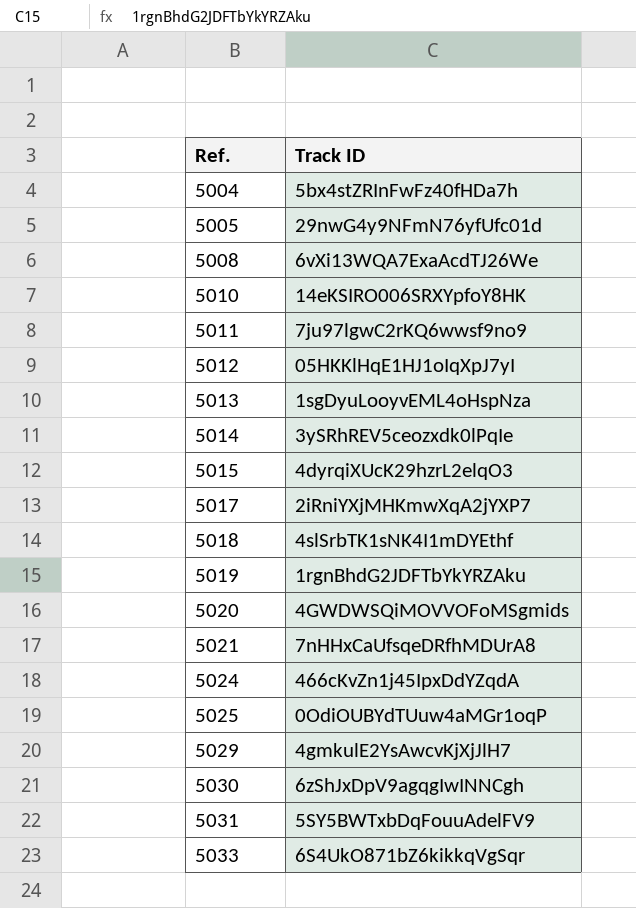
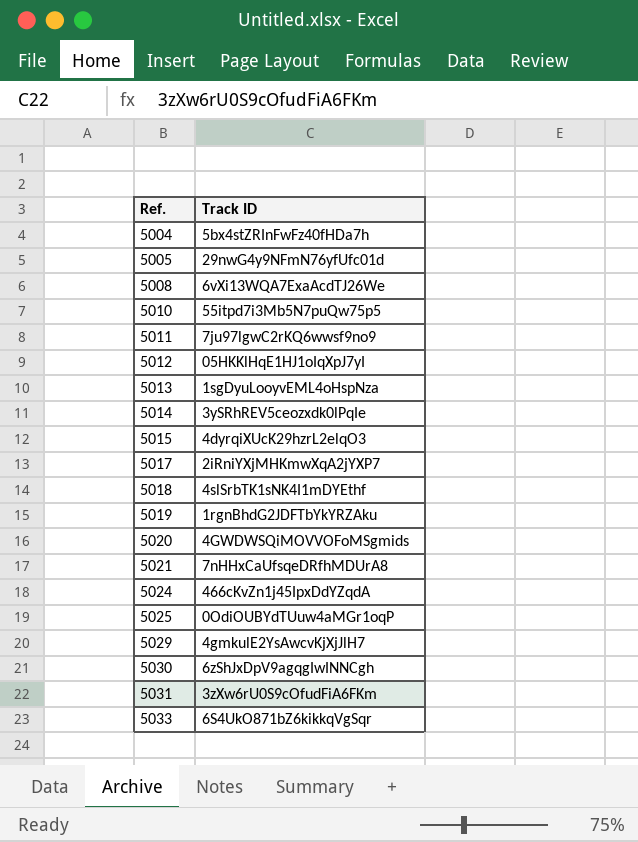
5010 | Track ID: 14eKSIRO006SRXYpfoY8HK -> 55itpd7i3Mb5N7puQw75p5
5031 | Track ID: 5SY5BWTxbDqFouuAdelFV9 -> 3zXw6rU0S9cOfudFiA6FKm

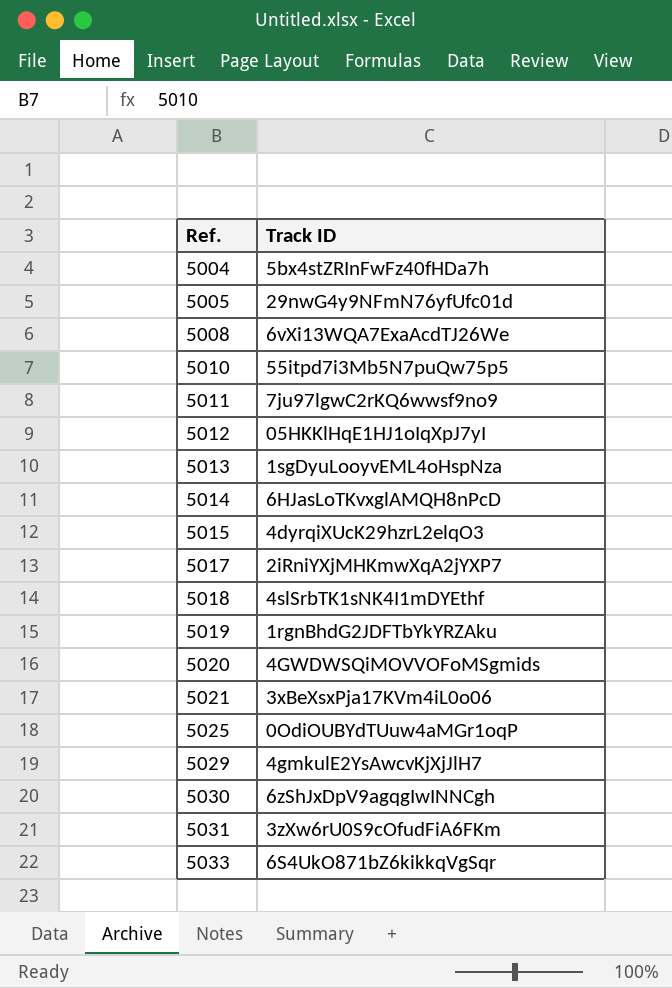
row 5024: 466cKvZn1j45IpxDdYZqdA -> none
5014 | Track ID: 3ySRhREV5ceozxdk0lPqIe -> 6HJasLoTKvxglAMQH8nPcD
5021 | Track ID: 7nHHxCaUfsqeDRfhMDUrA8 -> 3xBeXsxPja17KVm4iL0o06

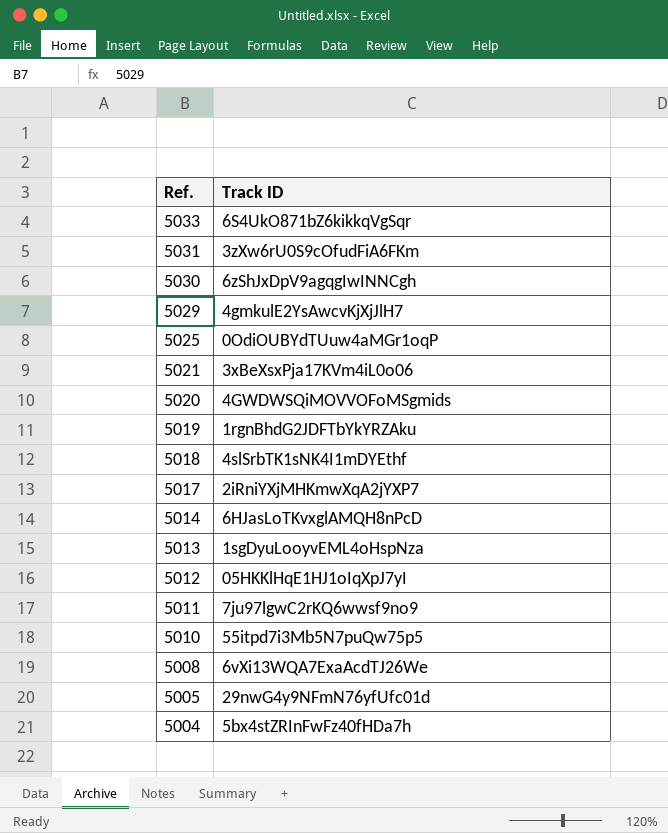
row order: Ref. ascending -> Ref. descending
row 5015: 4dyrqiXUcK29hzrL2elqO3 -> none

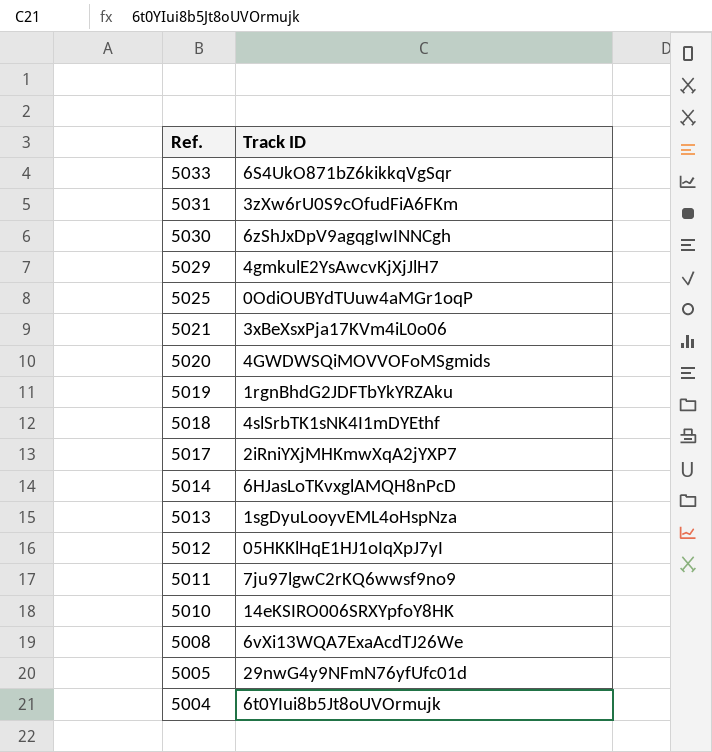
5010 | Track ID: 55itpd7i3Mb5N7puQw75p5 -> 14eKSIRO006SRXYpfoY8HK
5004 | Track ID: 5bx4stZRInFwFz40fHDa7h -> 6t0YIui8b5Jt8oUVOrmujk

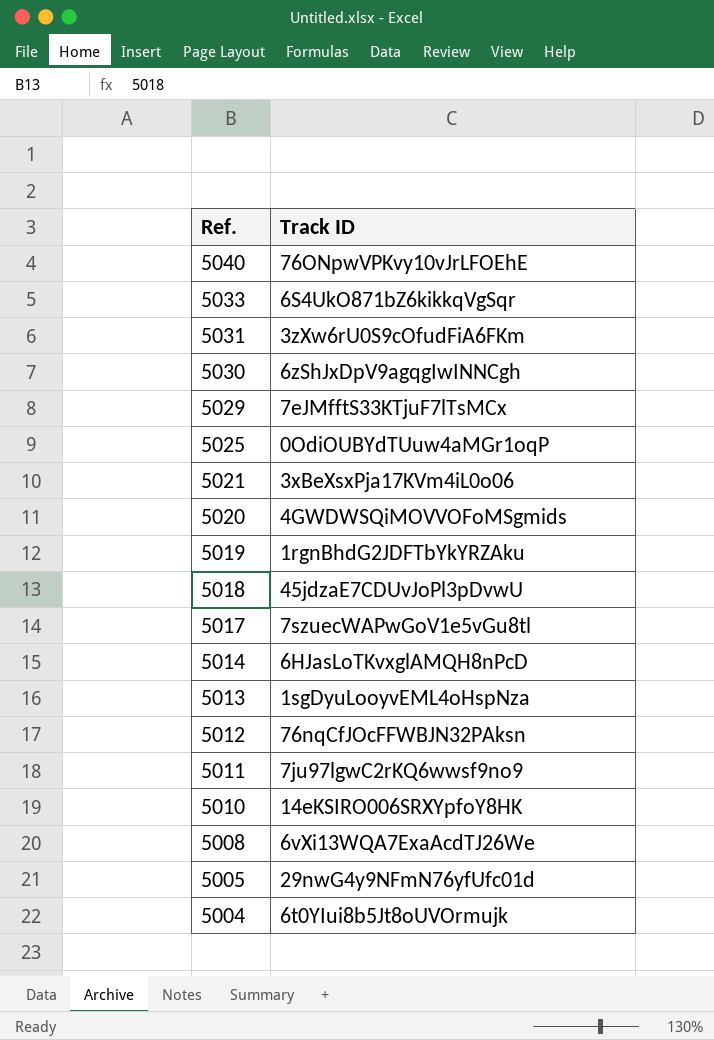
row 5040: none -> 76ONpwVPKvy10vJrLFOEhE
5029 | Track ID: 4gmkulE2YsAwcvKjXjJlH7 -> 7eJMfftS33KTjuF7lTsMCx
5018 | Track ID: 4slSrbTK1sNK4I1mDYEthf -> 45jdzaE7CDUvJoPl3pDvwU
5017 | Track ID: 2iRniYXjMHKmwXqA2jYXP7 -> 7szuecWAPwGoV1e5vGu8tl
5012 | Track ID: 05HKKlHqE1HJ1oIqXpJ7yI -> 76nqCfJOcFFWBJN32PAksn

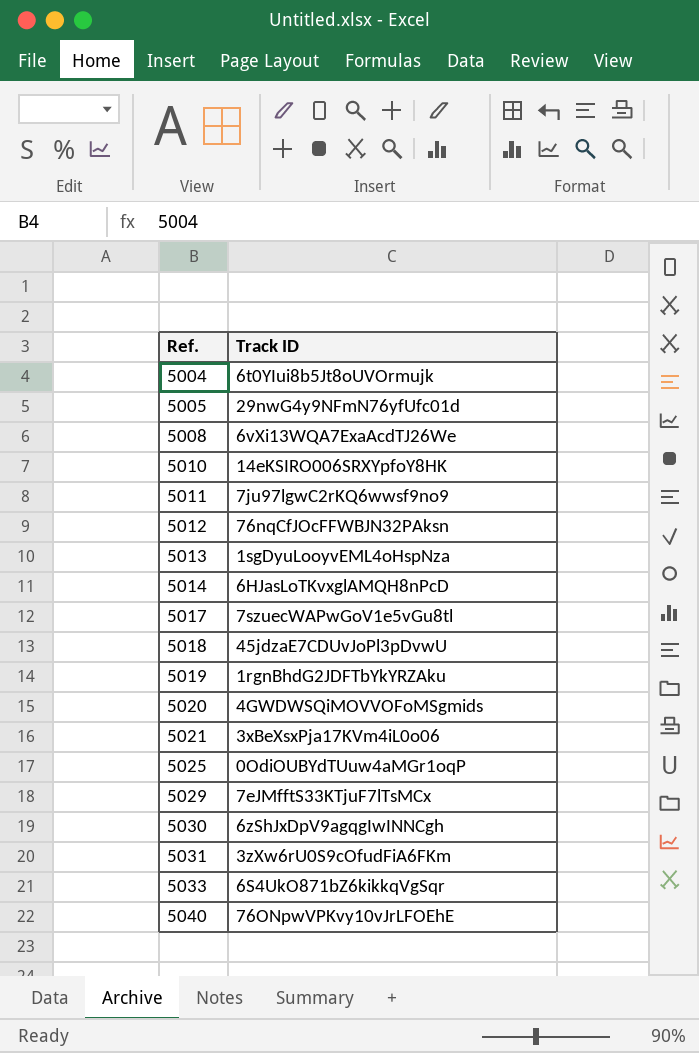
row order: Ref. descending -> Ref. ascending

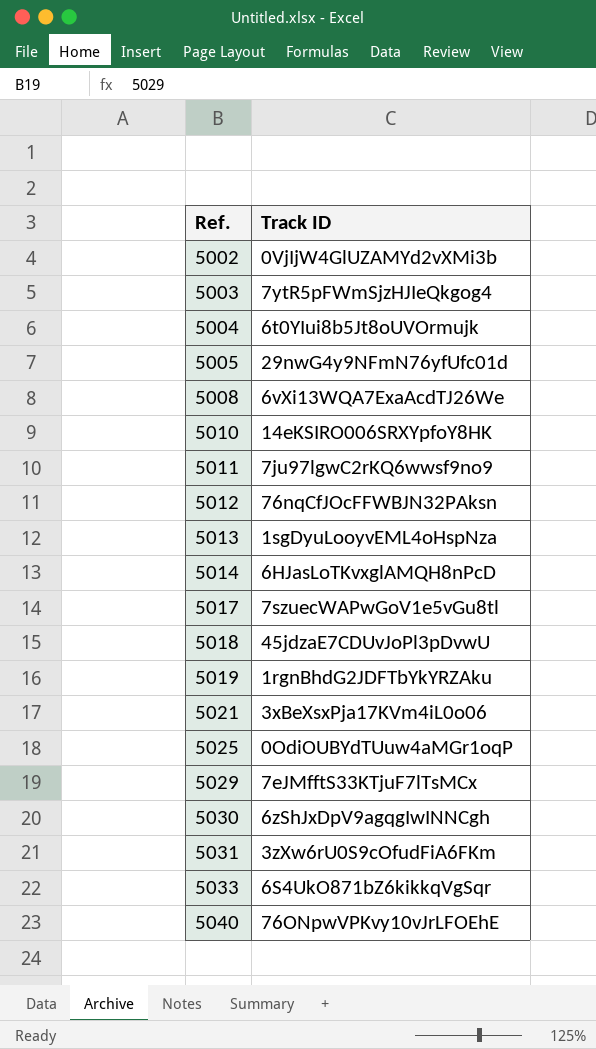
row 5020: 4GWDWSQiMOVVOFoMSgmids -> none
row 5002: none -> 0VjIjW4GlUZAMYd2vXMi3b
row 5003: none -> 7ytR5pFWmSjzHJIeQkgog4

